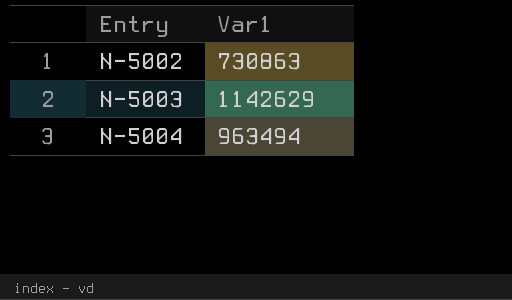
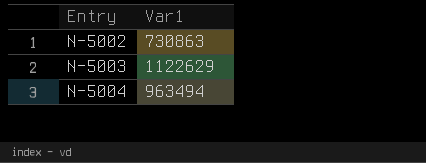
N-5003 | Var1: 1142629 -> 1122629

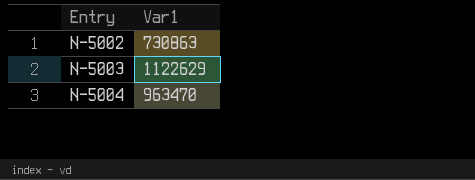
N-5004 | Var1: 963494 -> 963470

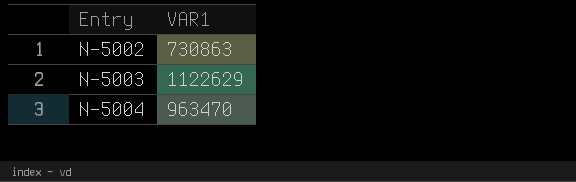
column name: Var1 -> VAR1

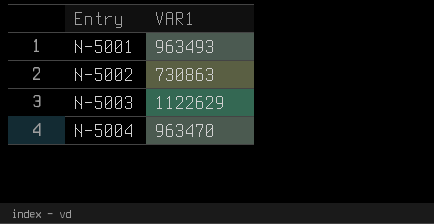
row N-5001: none -> 963493

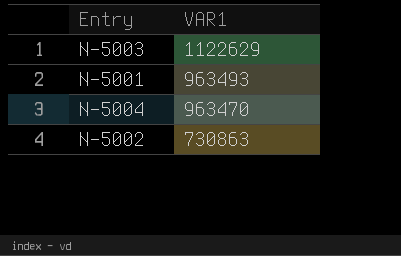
row order: Entry ascending -> VAR1 descending

